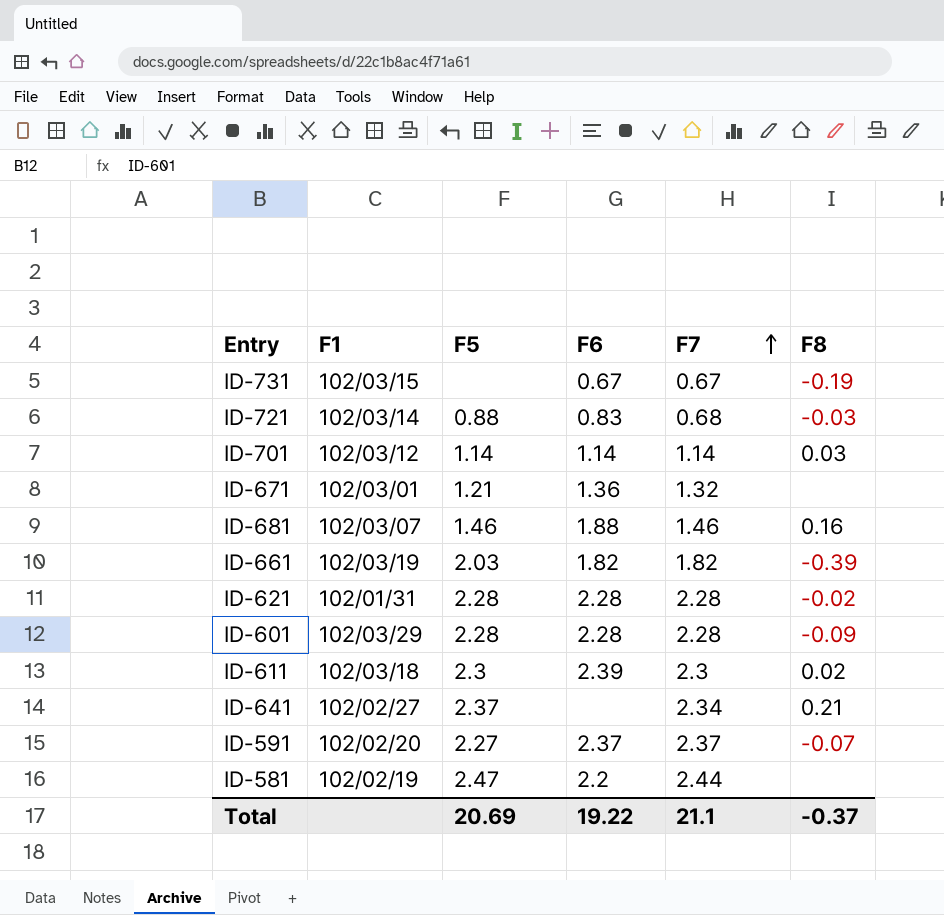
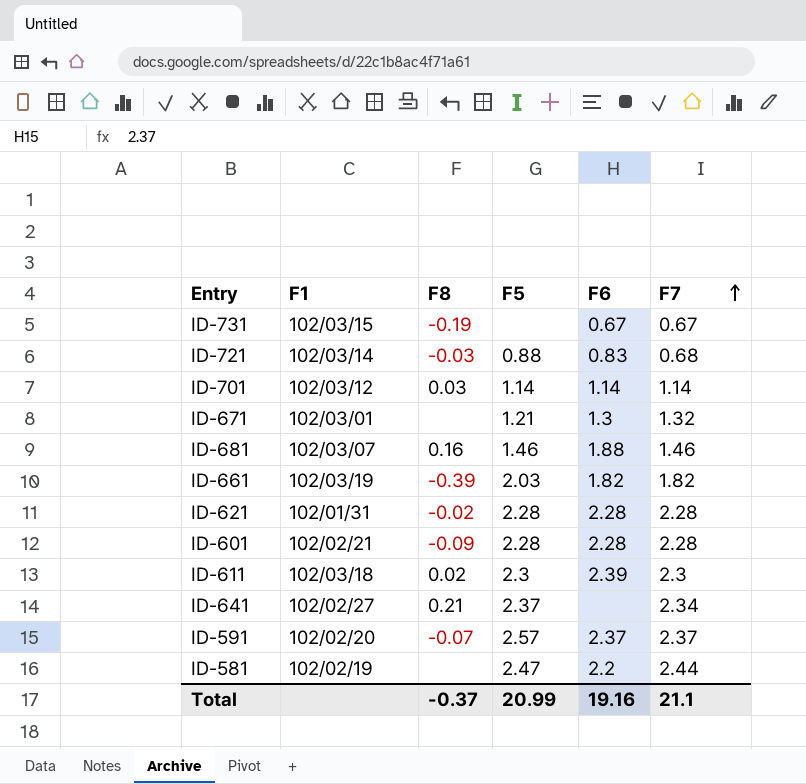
column F8 | position: 6 -> 3
ID-671 | F6: 1.36 -> 1.3
ID-601 | F1: 102/03/29 -> 102/02/21
ID-591 | F5: 2.27 -> 2.57
Total | F5: 20.69 -> 20.99
Total | F6: 19.22 -> 19.16

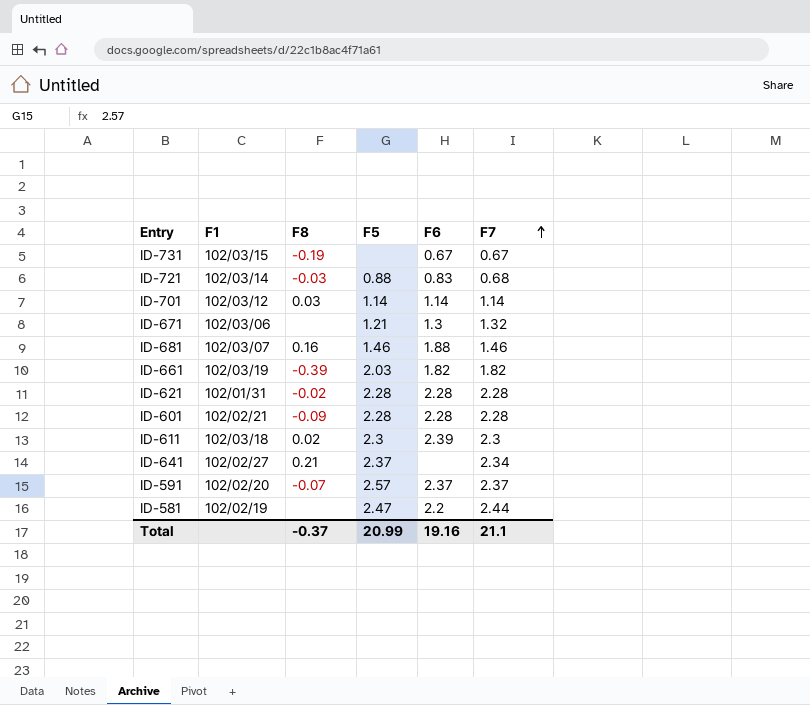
ID-671 | F1: 102/03/01 -> 102/03/06

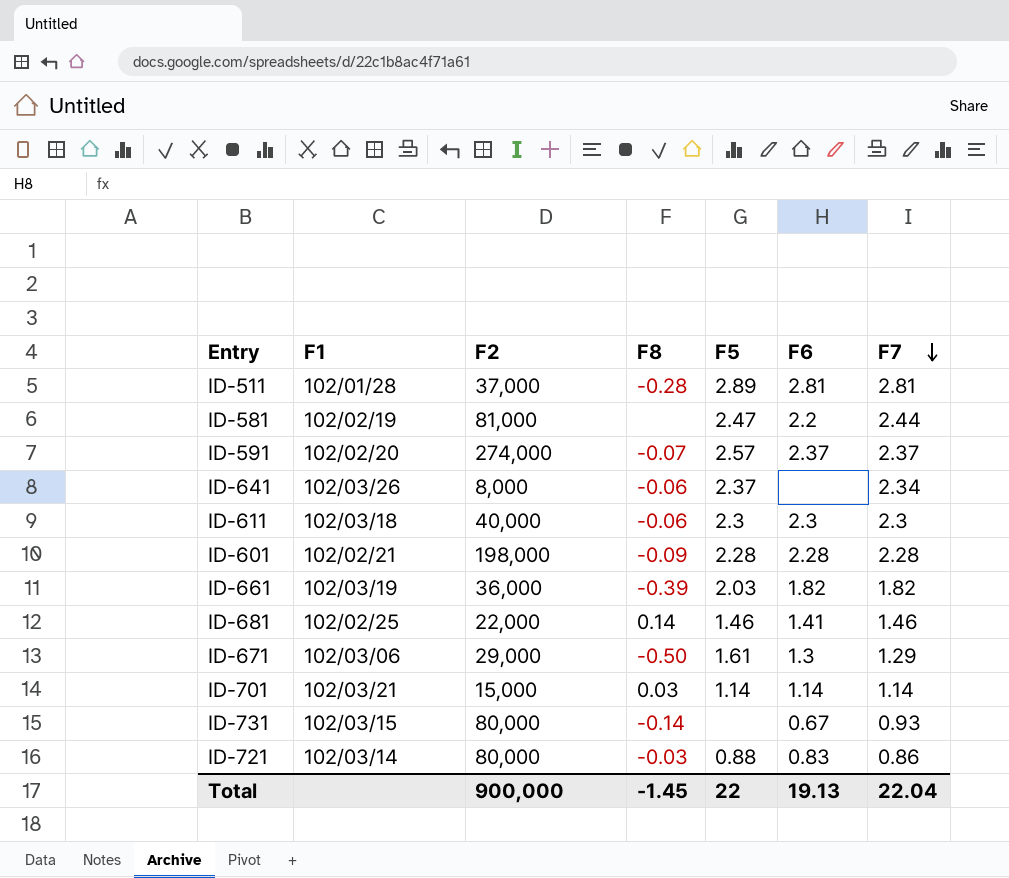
row order: F7 ascending -> F7 descending
column F2 | position: none -> 3
row ID-621: 102/01/31 | -0.02 | 2.28 | 2.28 | 2.28 -> none
row ID-511: none -> 102/01/28 | 37,000 | -0.28 | 2.89 | 2.81 | 2.81
ID-641 | F1: 102/02/27 -> 102/03/26
ID-641 | F8: 0.21 -> -0.06
ID-611 | F8: 0.02 -> -0.06
ID-611 | F6: 2.39 -> 2.3
ID-681 | F1: 102/03/07 -> 102/02/25
ID-681 | F8: 0.16 -> 0.14
ID-681 | F6: 1.88 -> 1.41
ID-671 | F8: none -> -0.50
ID-671 | F5: 1.21 -> 1.61
ID-671 | F7: 1.32 -> 1.29
ID-701 | F1: 102/03/12 -> 102/03/21
ID-731 | F8: -0.19 -> -0.14
ID-731 | F7: 0.67 -> 0.93
ID-721 | F7: 0.68 -> 0.86
Total | F8: -0.37 -> -1.45
Total | F5: 20.99 -> 22
Total | F6: 19.16 -> 19.13
Total | F7: 21.1 -> 22.04

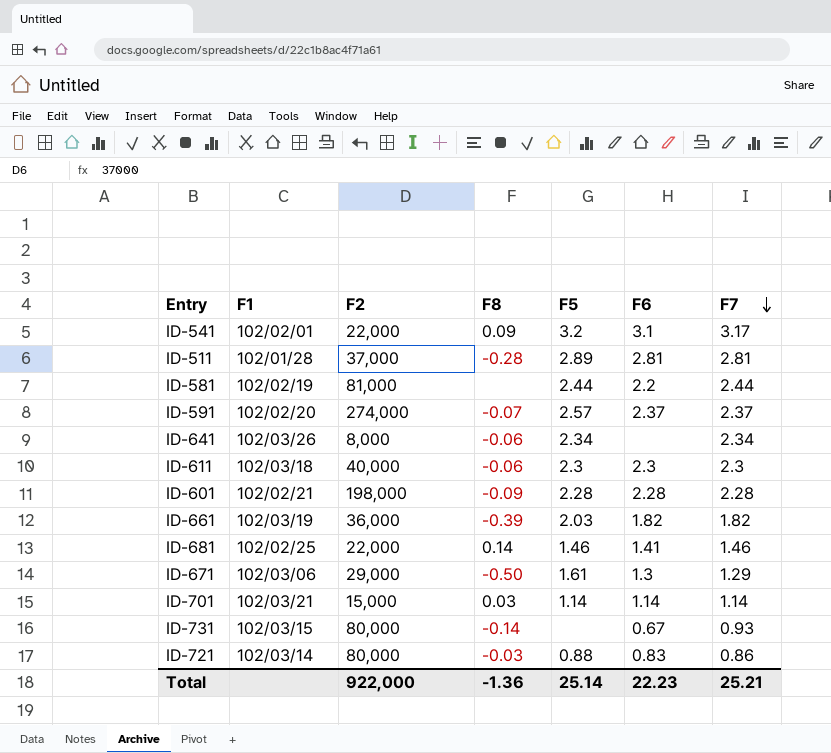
row ID-541: none -> 102/02/01 | 22,000 | 0.09 | 3.2 | 3.1 | 3.17
ID-581 | F5: 2.47 -> 2.44
ID-641 | F5: 2.37 -> 2.34
Total | F2: 900,000 -> 922,000
Total | F8: -1.45 -> -1.36
Total | F5: 22 -> 25.14
Total | F6: 19.13 -> 22.23
Total | F7: 22.04 -> 25.21

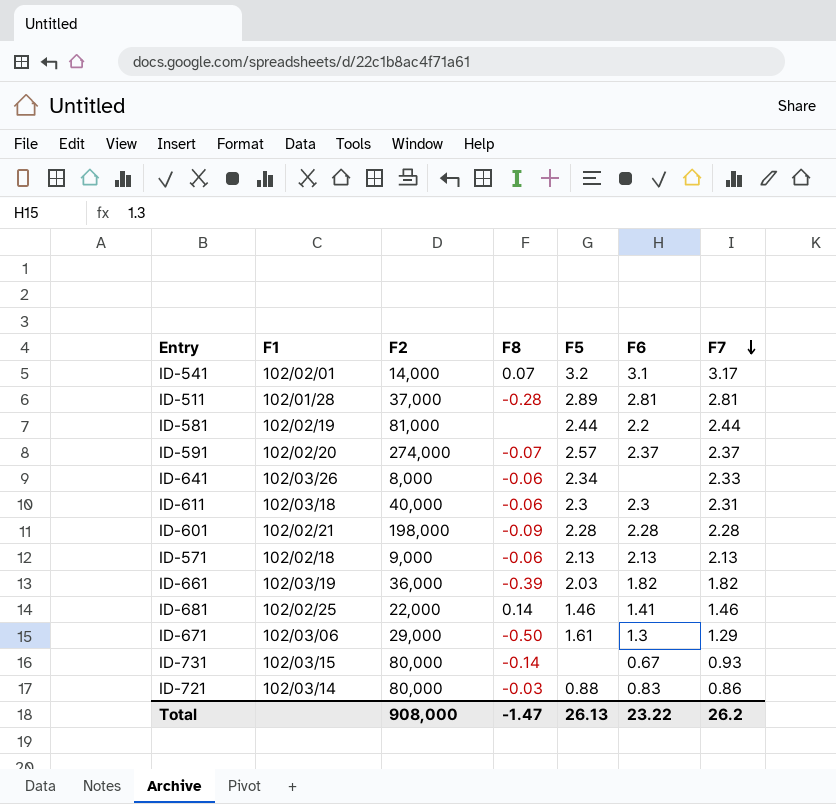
row ID-701: 102/03/21 | 15,000 | 0.03 | 1.14 | 1.14 | 1.14 -> none
ID-541 | F2: 22,000 -> 14,000
ID-541 | F8: 0.09 -> 0.07
ID-641 | F7: 2.34 -> 2.33
ID-611 | F7: 2.3 -> 2.31
row ID-571: none -> 102/02/18 | 9,000 | -0.06 | 2.13 | 2.13 | 2.13
Total | F2: 922,000 -> 908,000
Total | F8: -1.36 -> -1.47
Total | F5: 25.14 -> 26.13
Total | F6: 22.23 -> 23.22
Total | F7: 25.21 -> 26.2

